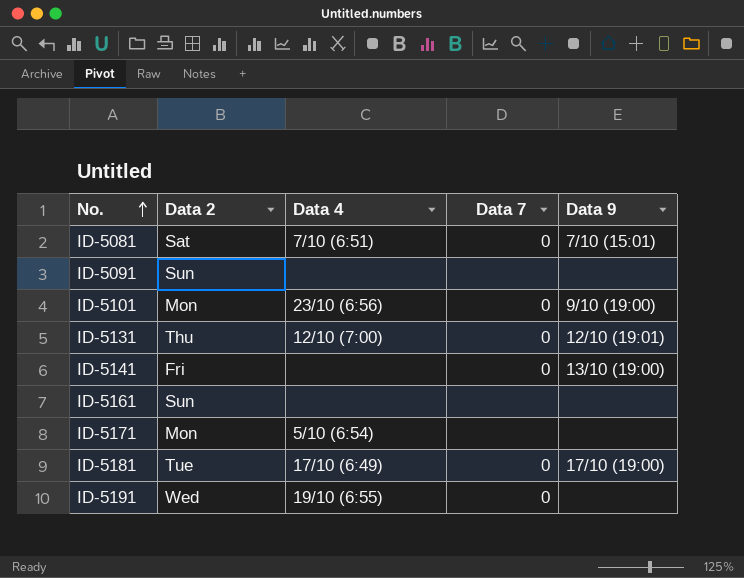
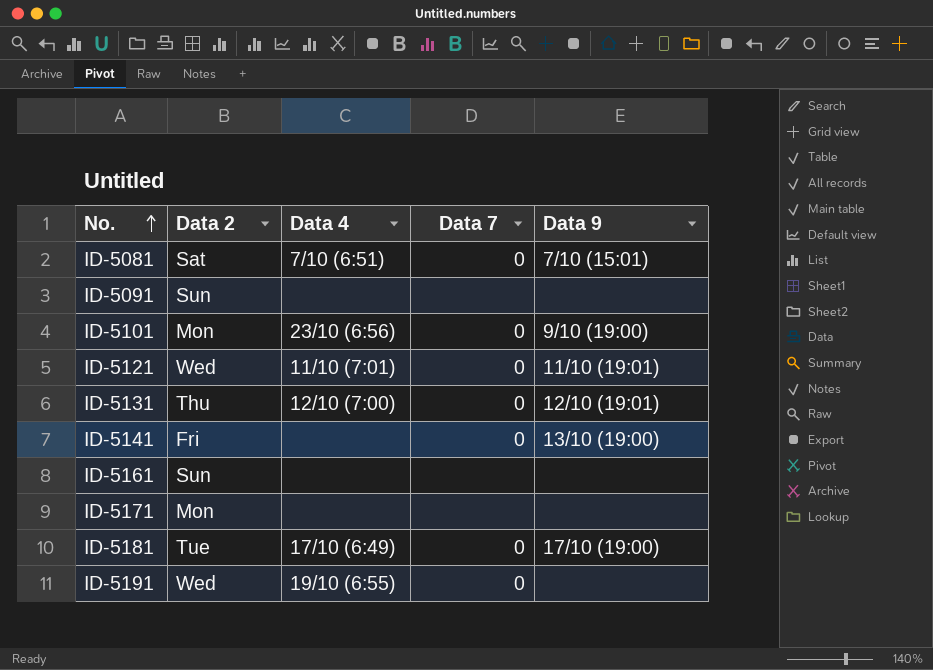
row ID-5121: none -> Wed | 11/10 (7:01) | 0 | 11/10 (19:01)
ID-5171 | Data 4: 5/10 (6:54) -> none

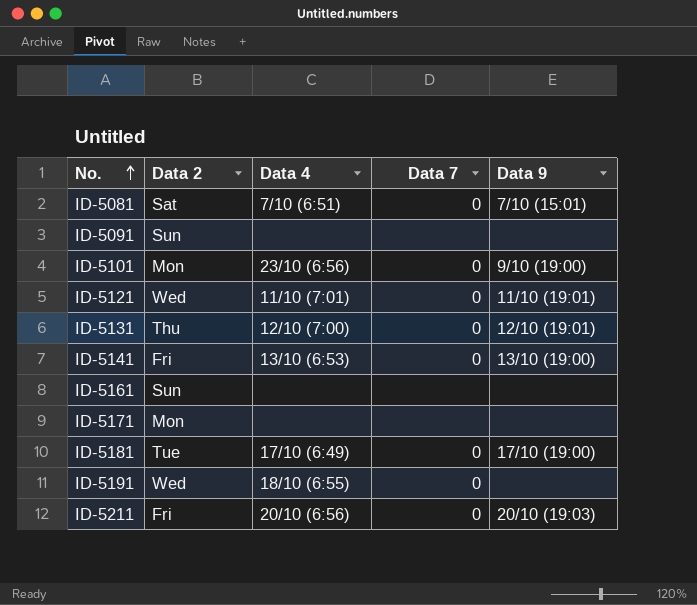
ID-5141 | Data 4: none -> 13/10 (6:53)
ID-5191 | Data 4: 19/10 (6:55) -> 18/10 (6:55)
row ID-5211: none -> Fri | 20/10 (6:56) | 0 | 20/10 (19:03)

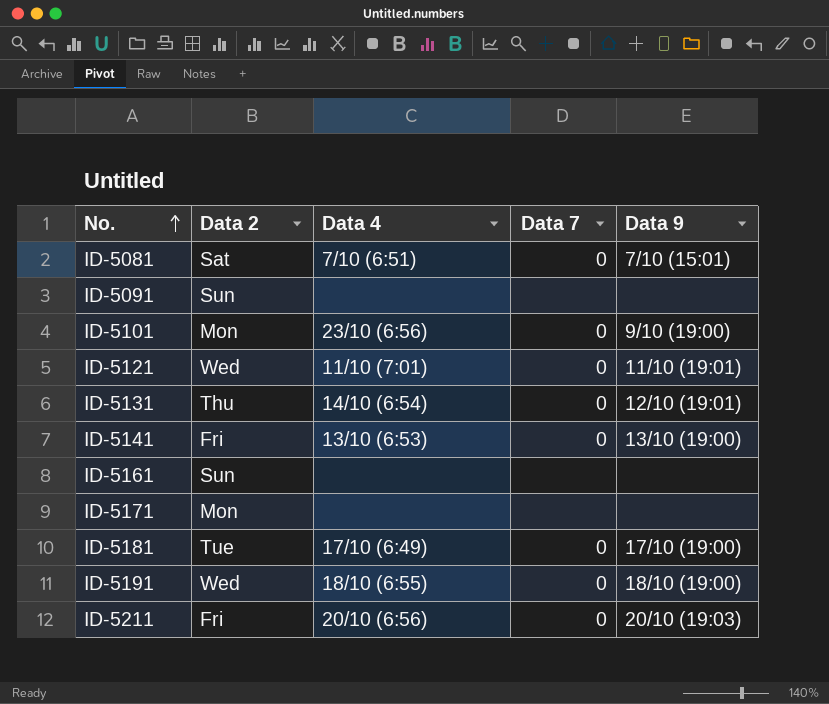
ID-5131 | Data 4: 12/10 (7:00) -> 14/10 (6:54)
ID-5191 | Data 9: none -> 18/10 (19:00)

